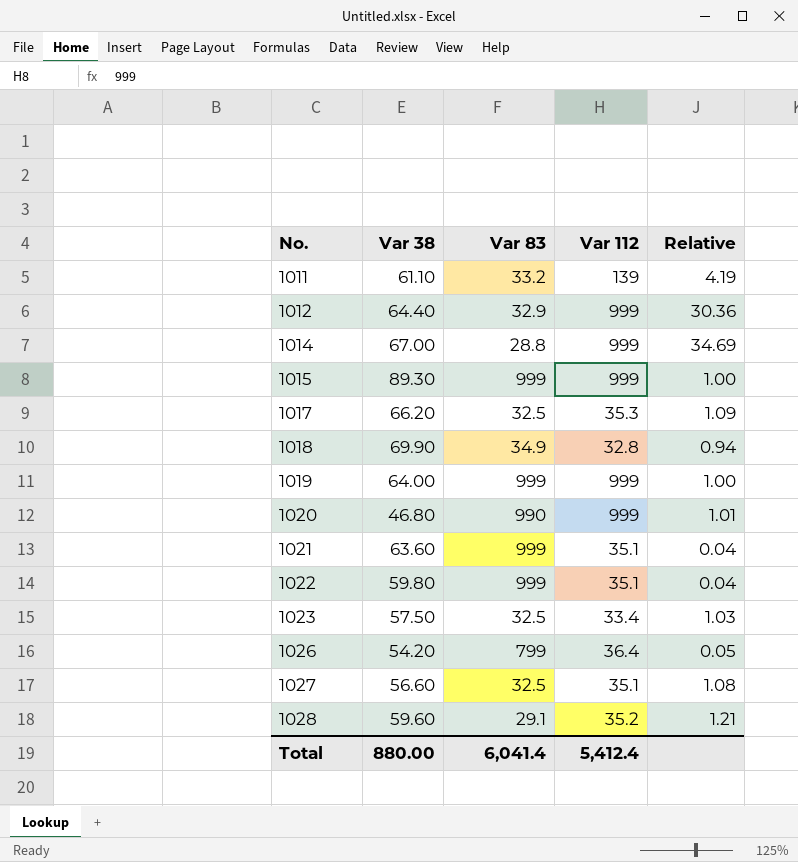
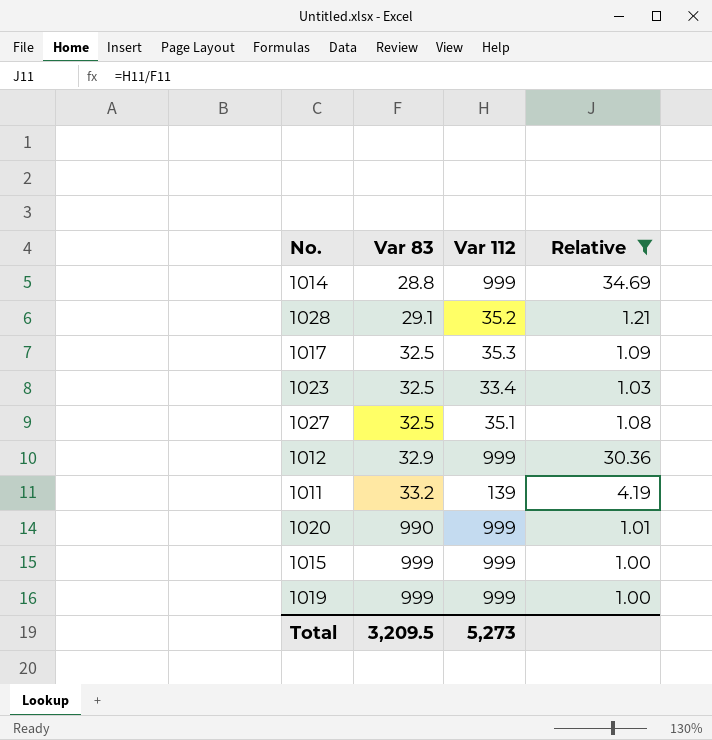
filter: none -> Relative >= 1.00
row order: No. ascending -> Var 83 ascending
column Var 38 | position: 2 -> none
Total | Var 83: 6,041.4 -> 3,209.5
Total | Var 112: 5,412.4 -> 5,273

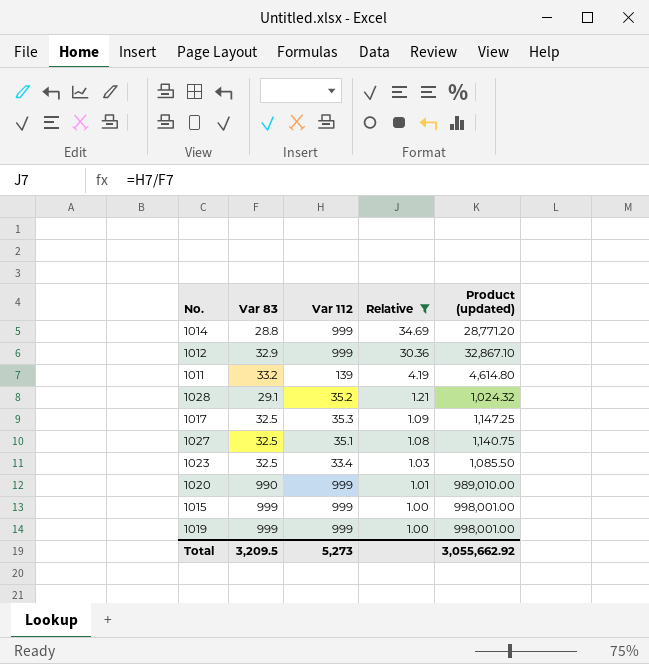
row order: Var 83 ascending -> Relative descending
column Product (updated) | formula: none -> [Var 83] * [Var 112]

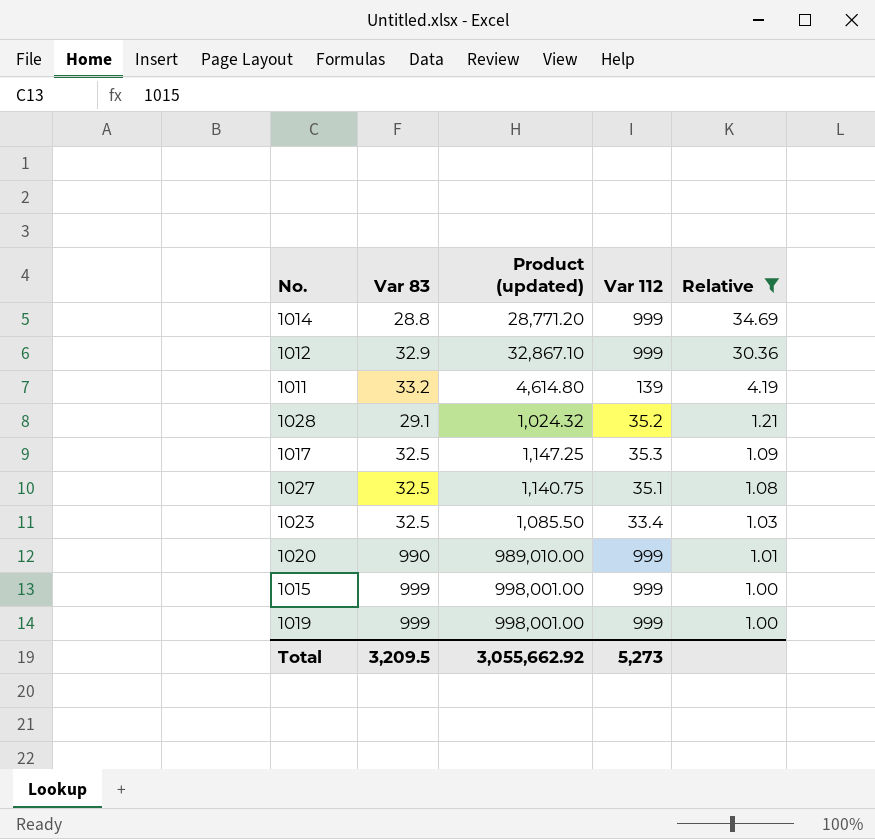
column Product (updated) | position: 5 -> 3

